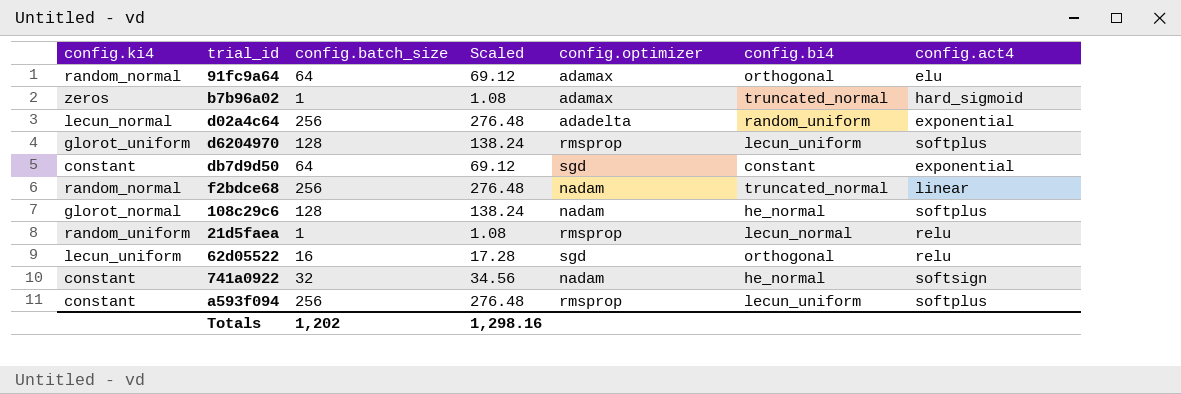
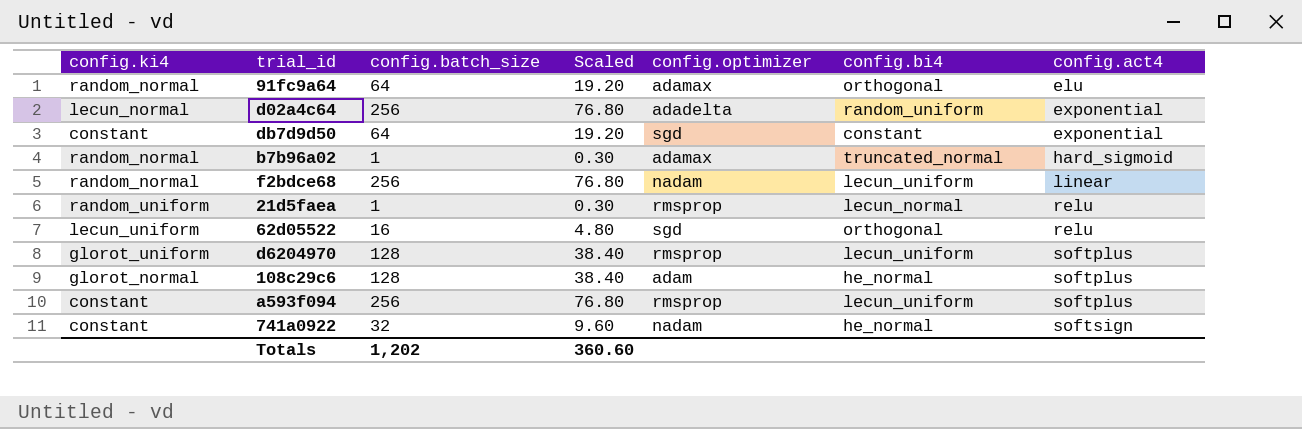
row order: none -> config.act4 ascending
column Scaled | formula: [config.batch_size] * 1.08 -> [config.batch_size] * 0.3
b7b96a02 | config.ki4: zeros -> random_normal
f2bdce68 | config.bi4: truncated_normal -> lecun_uniform
108c29c6 | config.optimizer: nadam -> adam
Totals | Scaled: 1,298.16 -> 360.60

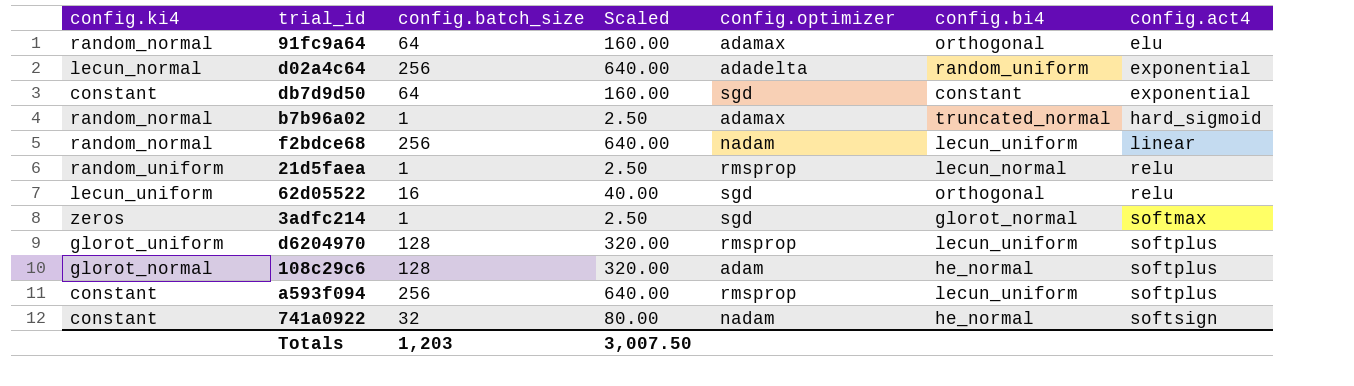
column Scaled | formula: [config.batch_size] * 0.3 -> [config.batch_size] * 2.5
row 3adfc214: none -> zeros | 1 | 2.50 | sgd | glorot_normal | softmax
Totals | config.batch_size: 1,202 -> 1,203
Totals | Scaled: 360.60 -> 3,007.50

